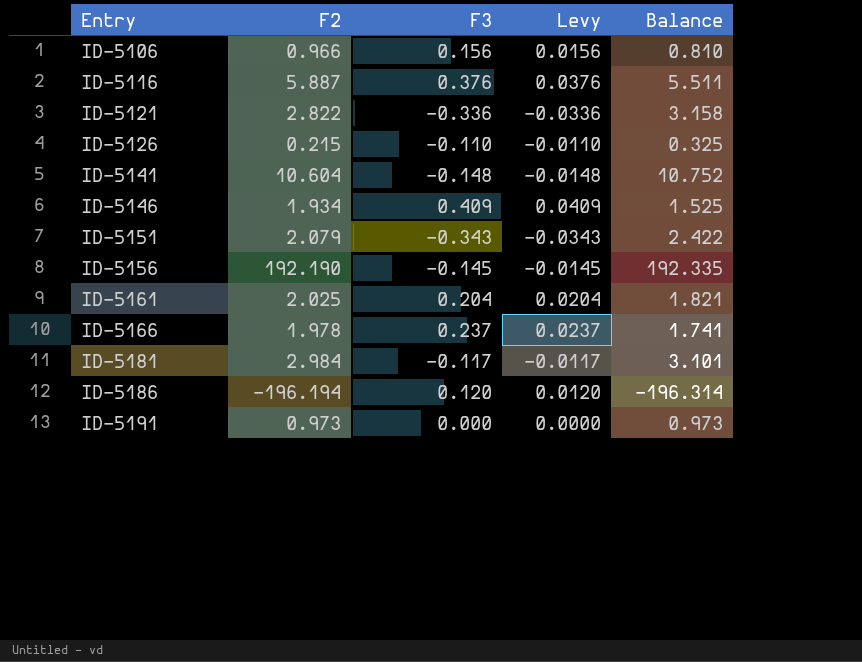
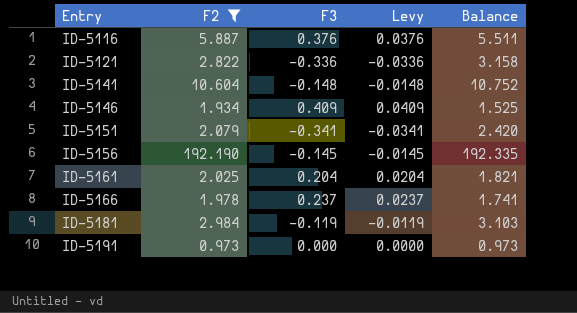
filter: none -> F2 >= 0.973
ID-5151 | F3: -0.343 -> -0.341
ID-5151 | Levy: -0.0343 -> -0.0341
ID-5151 | Balance: 2.422 -> 2.420
ID-5181 | F3: -0.117 -> -0.119
ID-5181 | Levy: -0.0117 -> -0.0119
ID-5181 | Balance: 3.101 -> 3.103

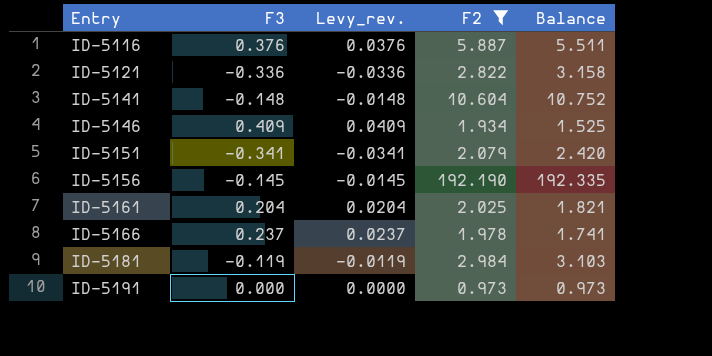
column name: Levy -> Levy_rev.
column F2 | position: 2 -> 4

